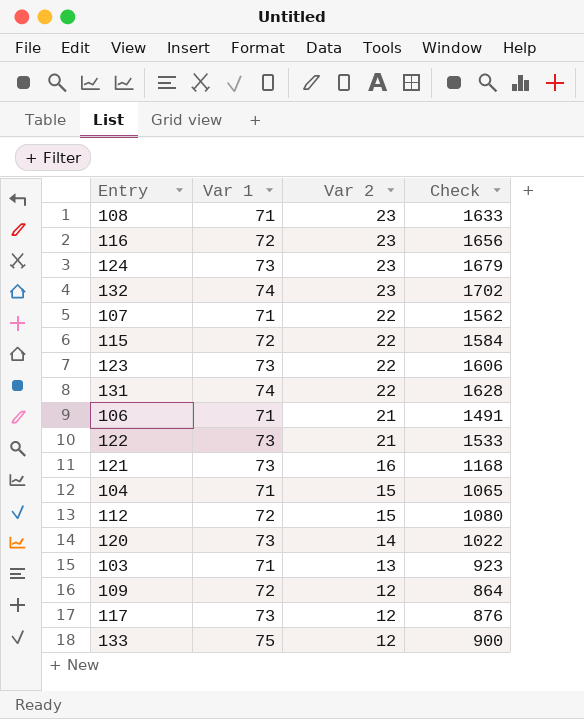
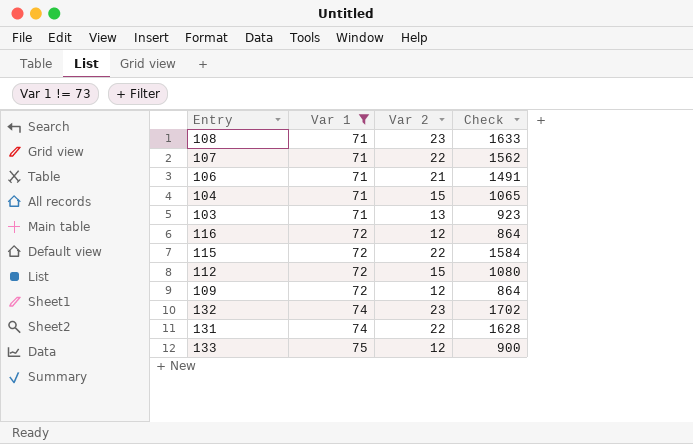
filter: none -> Var 1 != 73
row order: Var 2 descending -> Var 1 ascending
116 | Var 2: 23 -> 12
116 | Check: 1656 -> 864

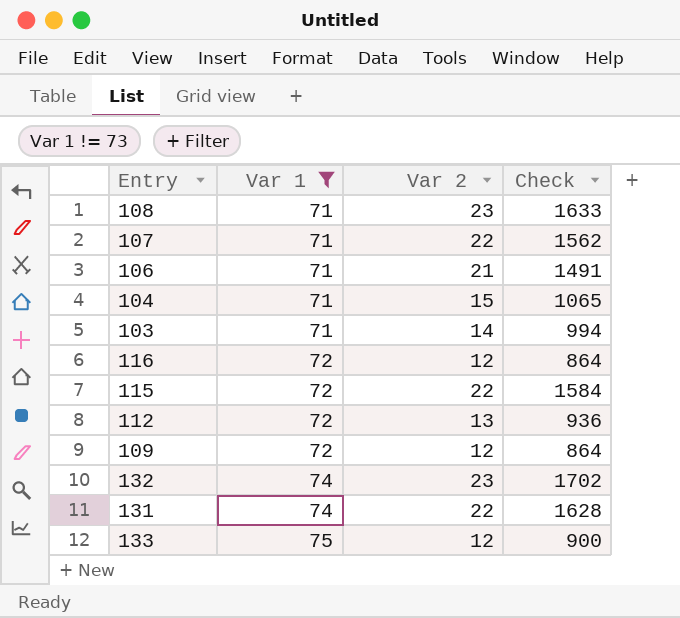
103 | Var 2: 13 -> 14
103 | Check: 923 -> 994
112 | Var 2: 15 -> 13
112 | Check: 1080 -> 936

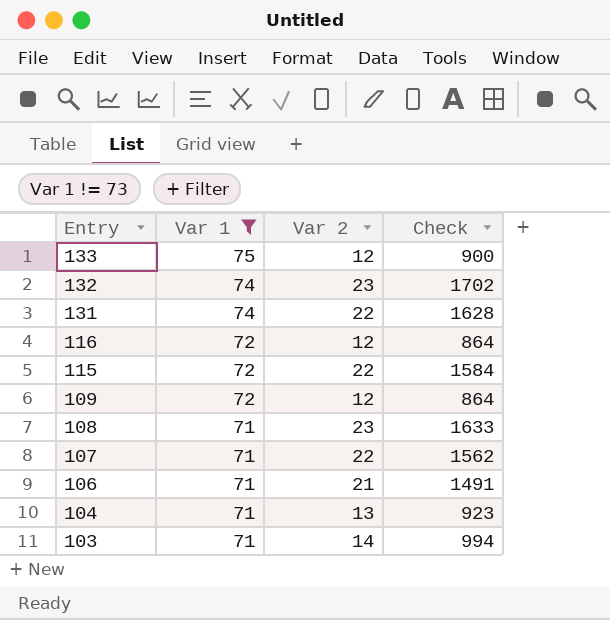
row order: Var 1 ascending -> Entry descending
row 112: 72 | 13 | 936 -> none
104 | Var 2: 15 -> 13
104 | Check: 1065 -> 923

